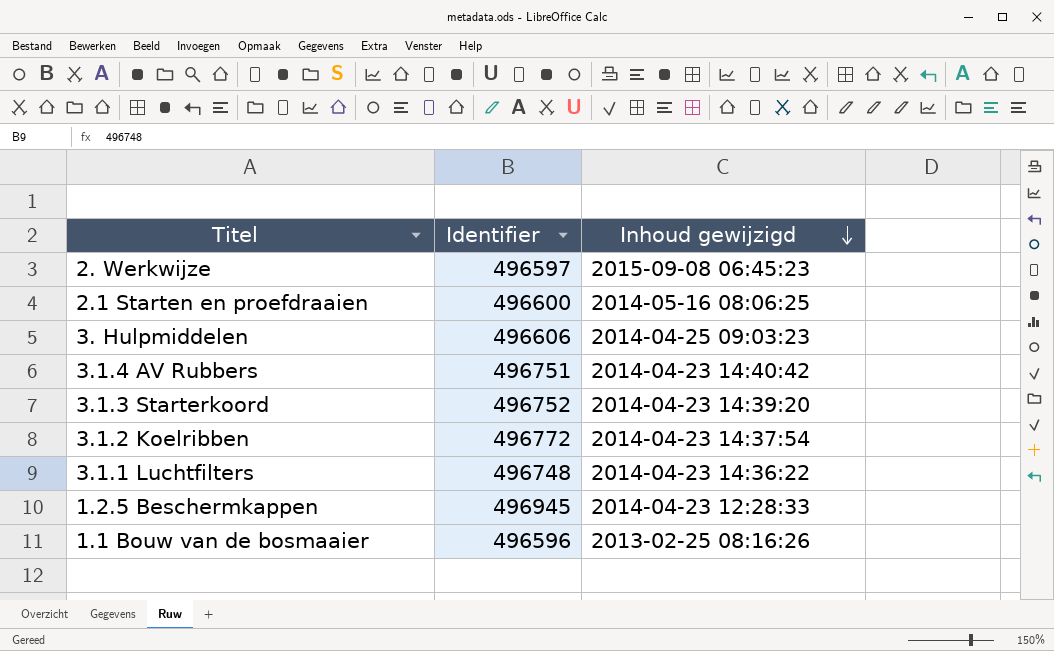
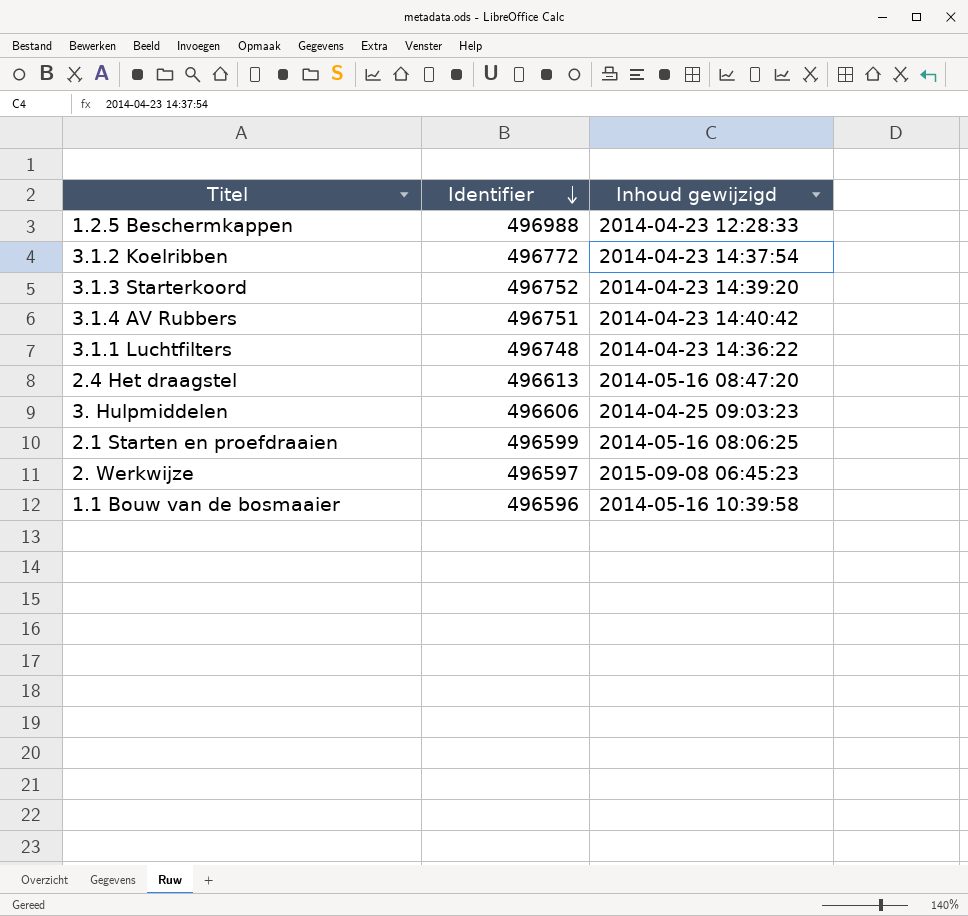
row order: Inhoud gewijzigd descending -> Identifier descending
1.2.5 Beschermkappen | Identifier: 496945 -> 496988
row 2.4 Het draagstel: none -> 496613 | 2014-05-16 08:47:20
2.1 Starten en proefdraaien | Identifier: 496600 -> 496599
1.1 Bouw van de bosmaaier | Inhoud gewijzigd: 2013-02-25 08:16:26 -> 2014-05-16 10:39:58

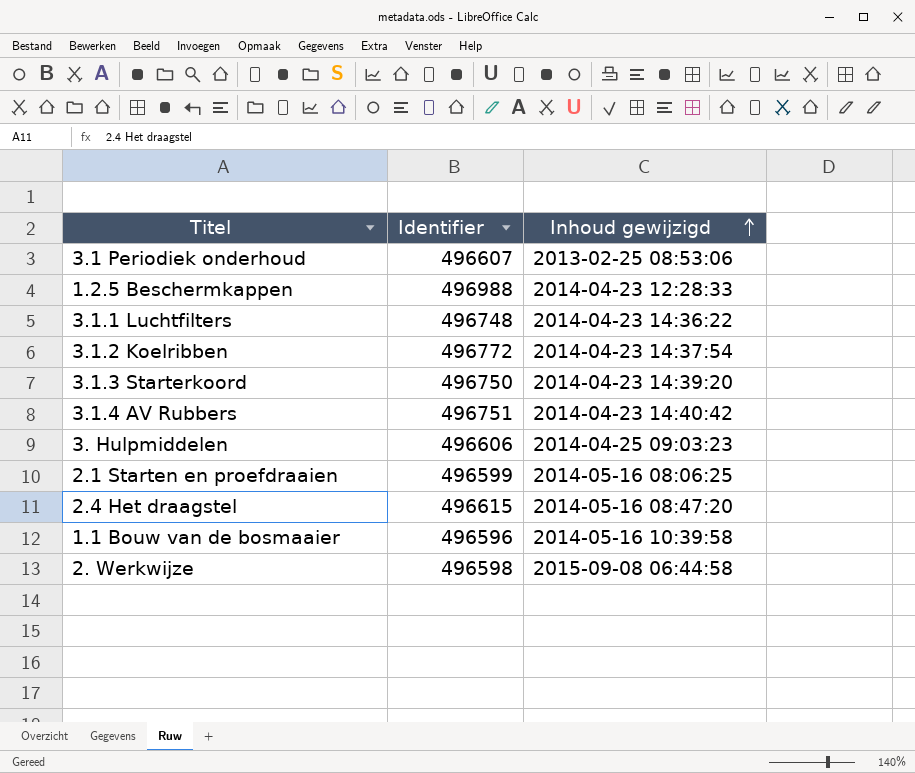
row order: Identifier descending -> Inhoud gewijzigd ascending
row 3.1 Periodiek onderhoud: none -> 496607 | 2013-02-25 08:53:06
3.1.3 Starterkoord | Identifier: 496752 -> 496750
2.4 Het draagstel | Identifier: 496613 -> 496615
2. Werkwijze | Identifier: 496597 -> 496598
2. Werkwijze | Inhoud gewijzigd: 2015-09-08 06:45:23 -> 2015-09-08 06:44:58

